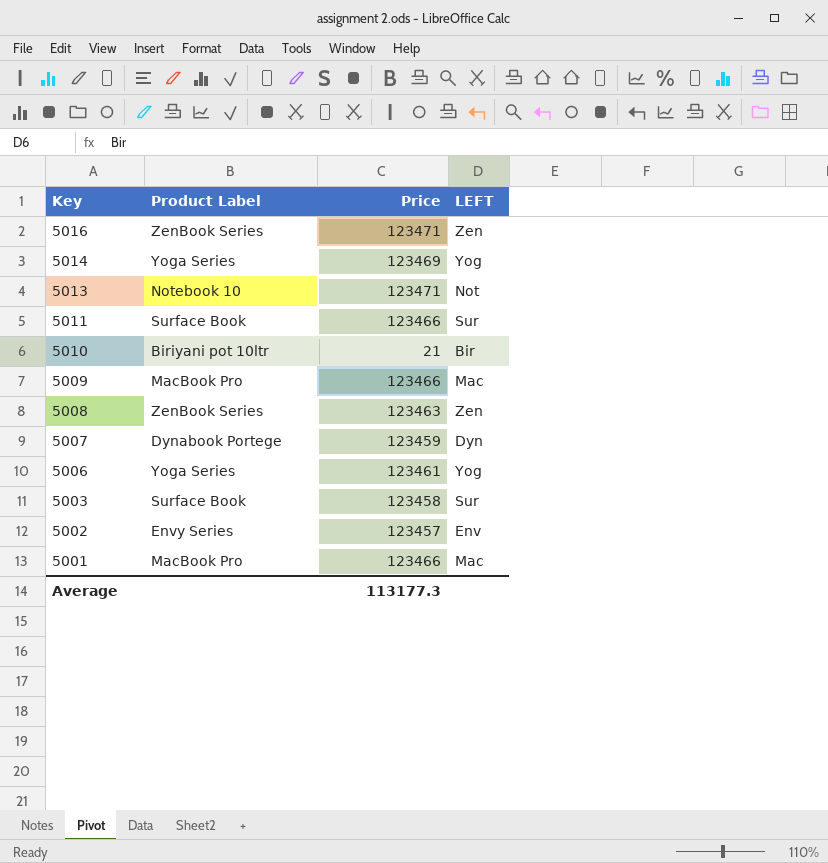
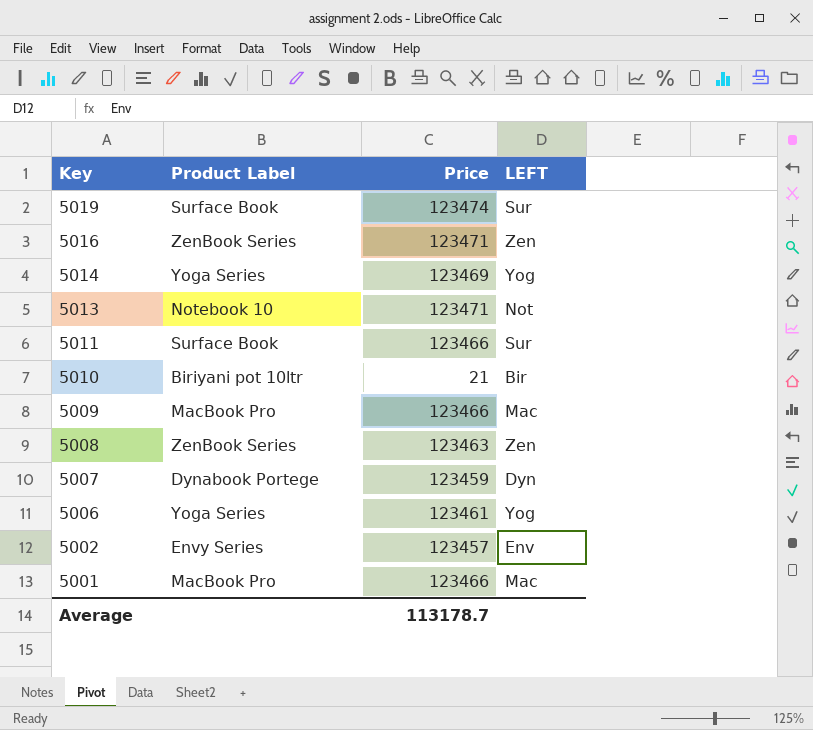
row 5003: Surface Book | 123458 | Sur -> none
row 5019: none -> Surface Book | 123474 | Sur
Average | Price: 113177.3 -> 113178.7

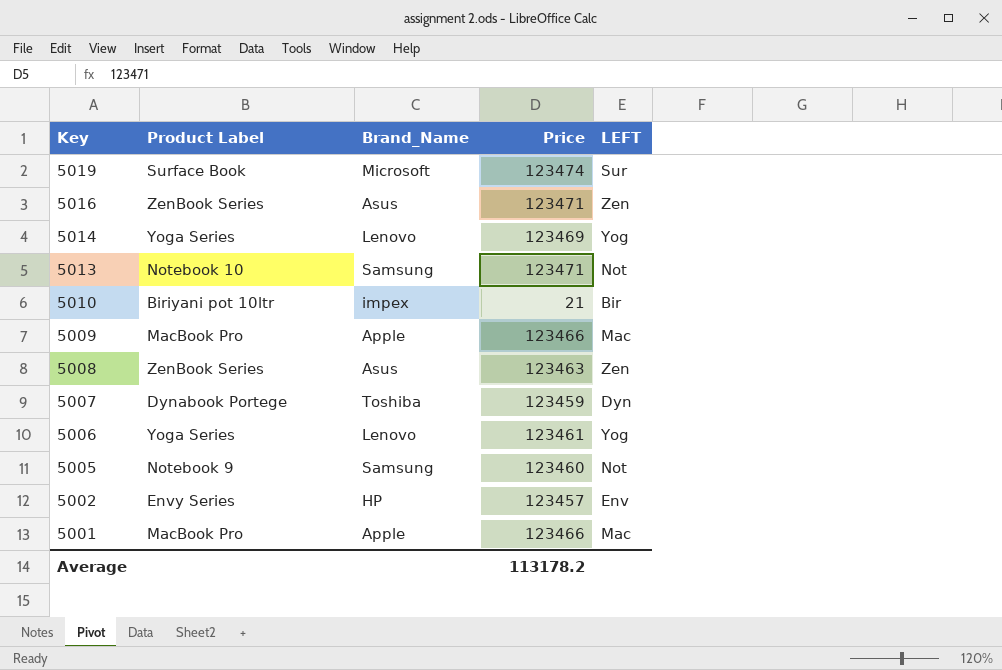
column Brand_Name | position: none -> 3
row 5011: Surface Book | 123466 | Sur -> none
row 5005: none -> Notebook 9 | Samsung | 123460 | Not
Average | Price: 113178.7 -> 113178.2

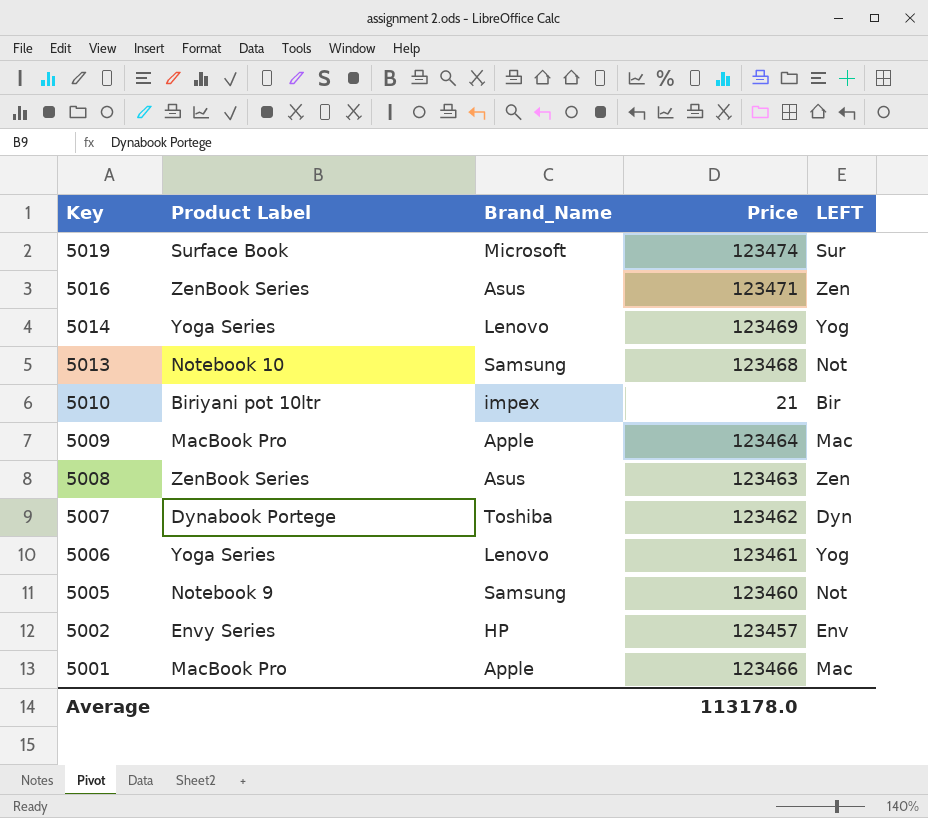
5013 | Price: 123471 -> 123468
5009 | Price: 123466 -> 123464
5007 | Price: 123459 -> 123462
Average | Price: 113178.2 -> 113178.0

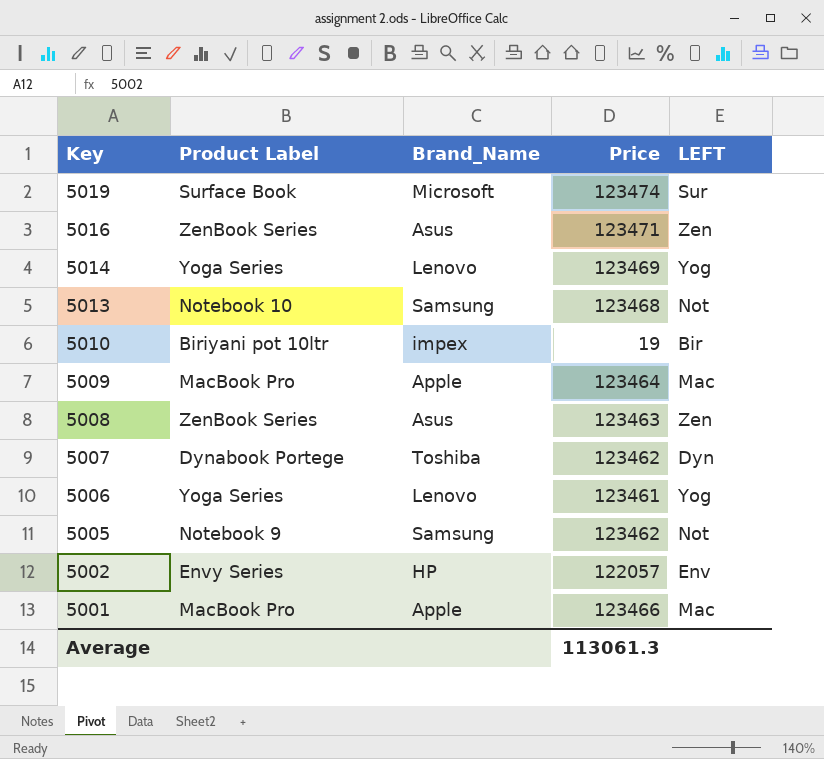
5010 | Price: 21 -> 19
5005 | Price: 123460 -> 123462
5002 | Price: 123457 -> 122057
Average | Price: 113178.0 -> 113061.3

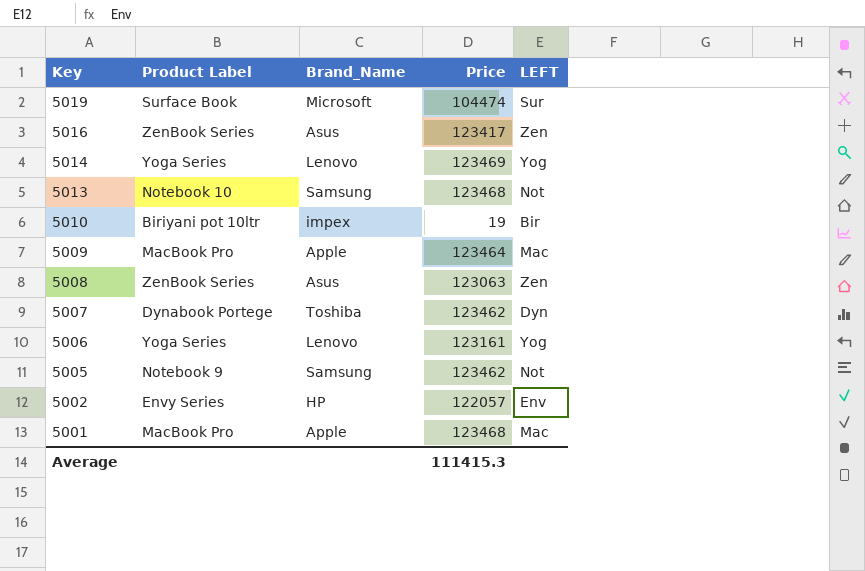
5019 | Price: 123474 -> 104474
5016 | Price: 123471 -> 123417
5008 | Price: 123463 -> 123063
5006 | Price: 123461 -> 123161
5001 | Price: 123466 -> 123468
Average | Price: 113061.3 -> 111415.3

